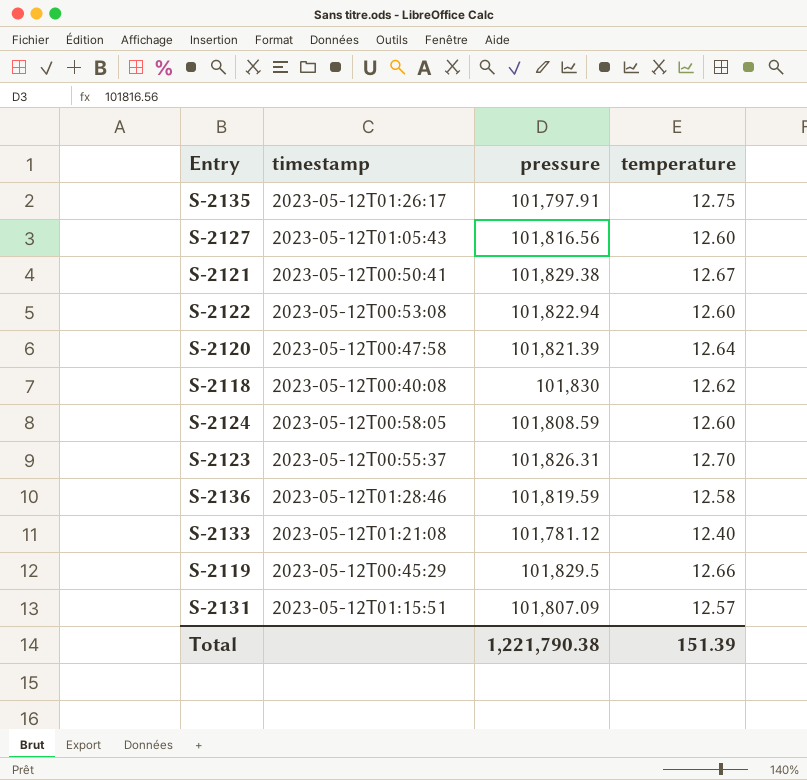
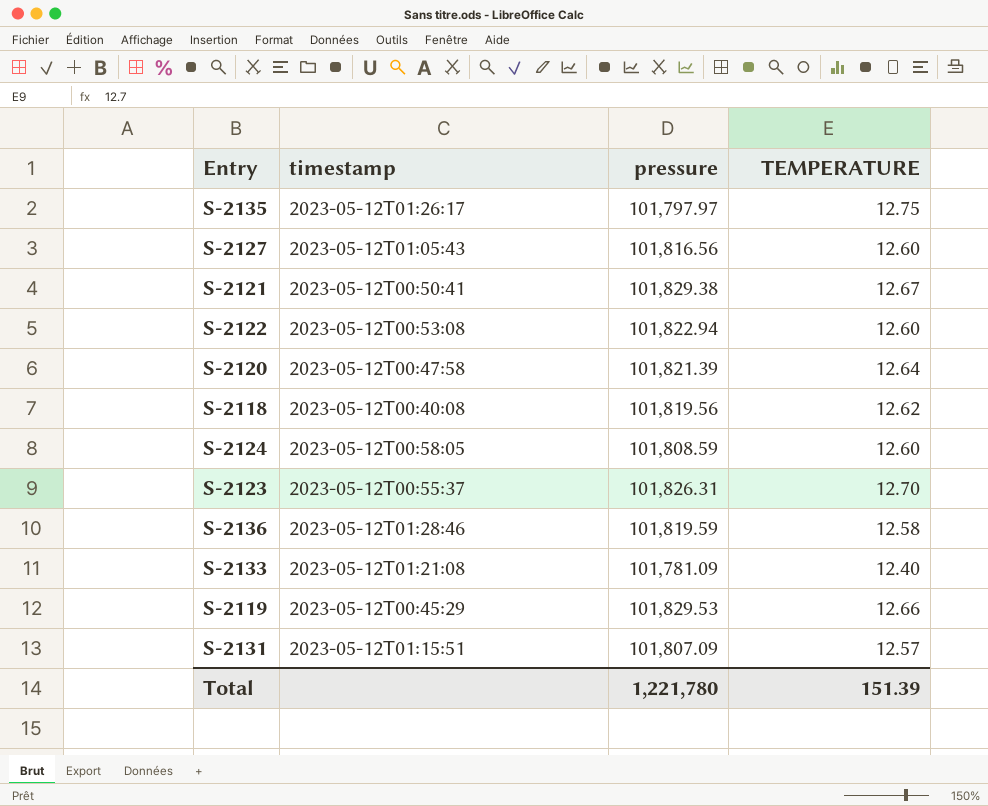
column name: temperature -> TEMPERATURE
S-2135 | pressure: 101,797.91 -> 101,797.97
S-2118 | pressure: 101,830 -> 101,819.56
S-2133 | pressure: 101,781.12 -> 101,781.09
S-2119 | pressure: 101,829.5 -> 101,829.53
Total | pressure: 1,221,790.38 -> 1,221,780

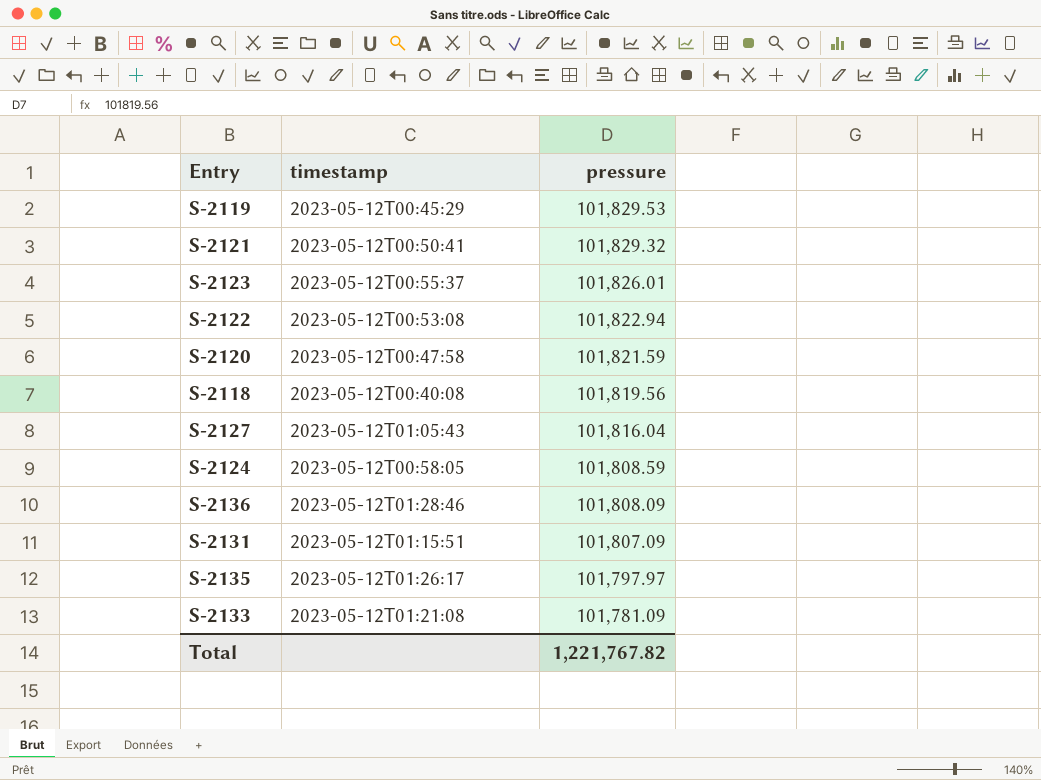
row order: none -> pressure descending
column TEMPERATURE | position: 4 -> none
S-2121 | pressure: 101,829.38 -> 101,829.32
S-2123 | pressure: 101,826.31 -> 101,826.01
S-2120 | pressure: 101,821.39 -> 101,821.59
S-2127 | pressure: 101,816.56 -> 101,816.04
S-2136 | pressure: 101,819.59 -> 101,808.09
Total | pressure: 1,221,780 -> 1,221,767.82

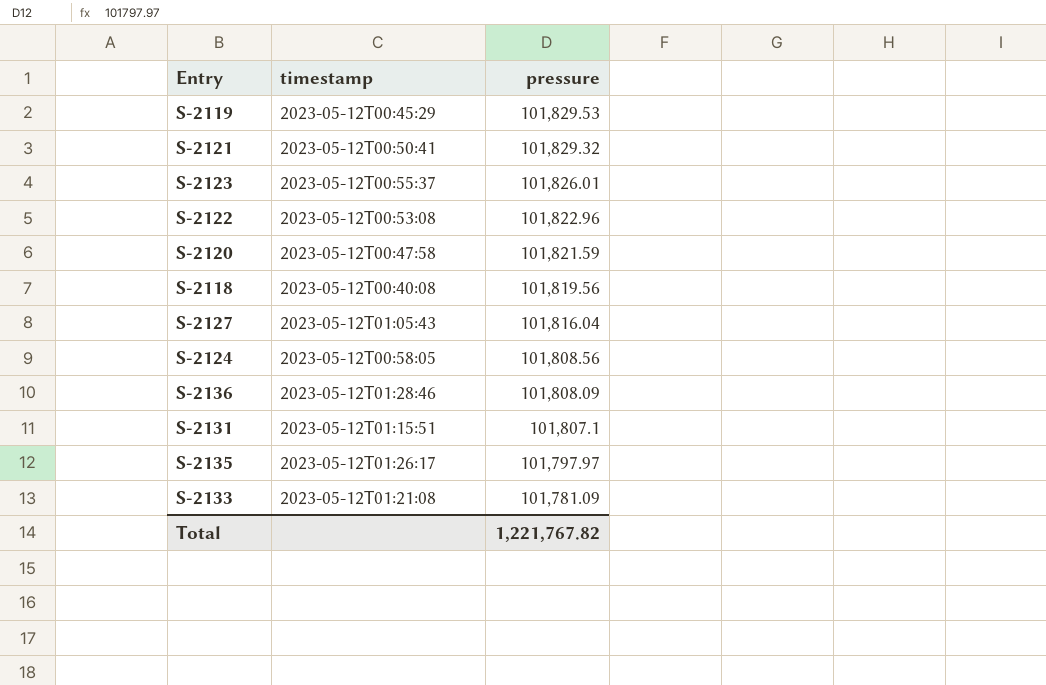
S-2122 | pressure: 101,822.94 -> 101,822.96
S-2124 | pressure: 101,808.59 -> 101,808.56
S-2131 | pressure: 101,807.09 -> 101,807.1

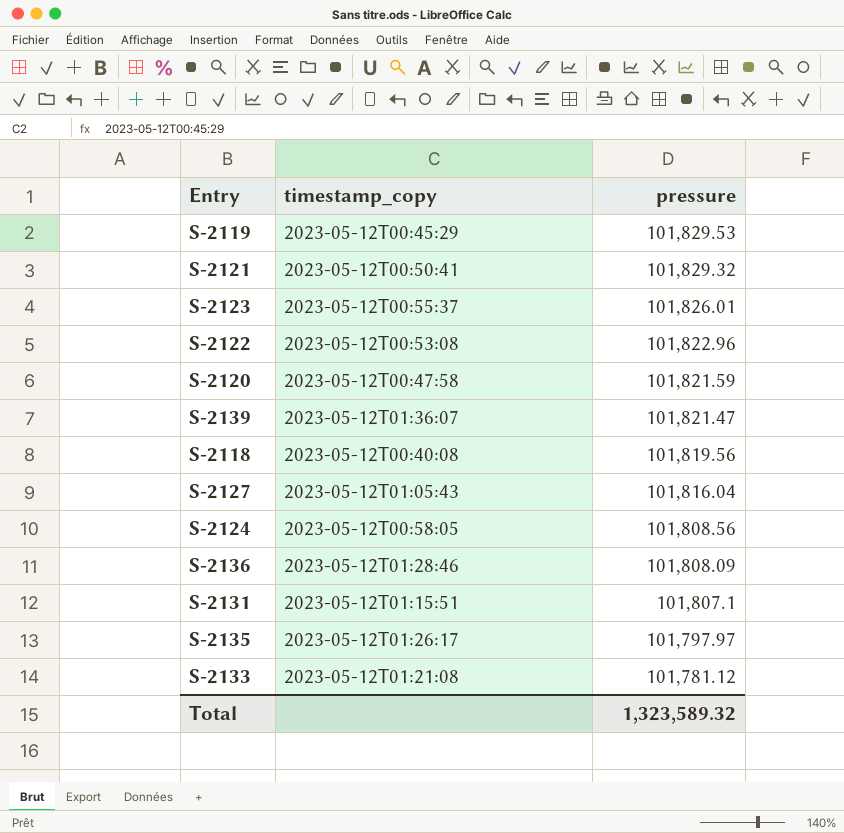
column name: timestamp -> timestamp_copy
row S-2139: none -> 2023-05-12T01:36:07 | 101,821.47
S-2133 | pressure: 101,781.09 -> 101,781.12
Total | pressure: 1,221,767.82 -> 1,323,589.32

